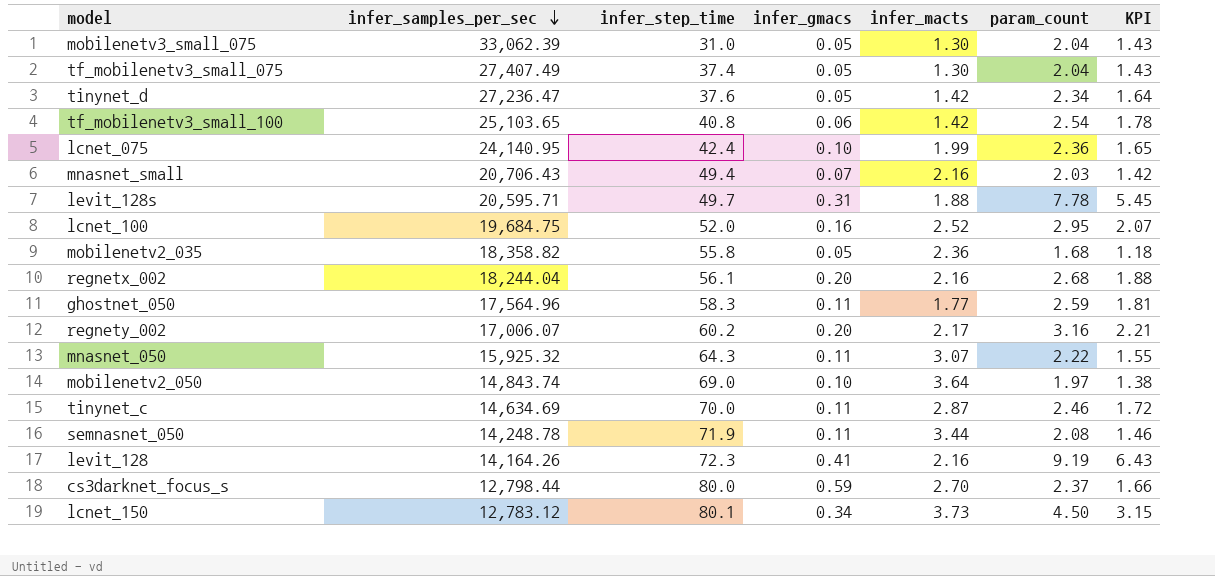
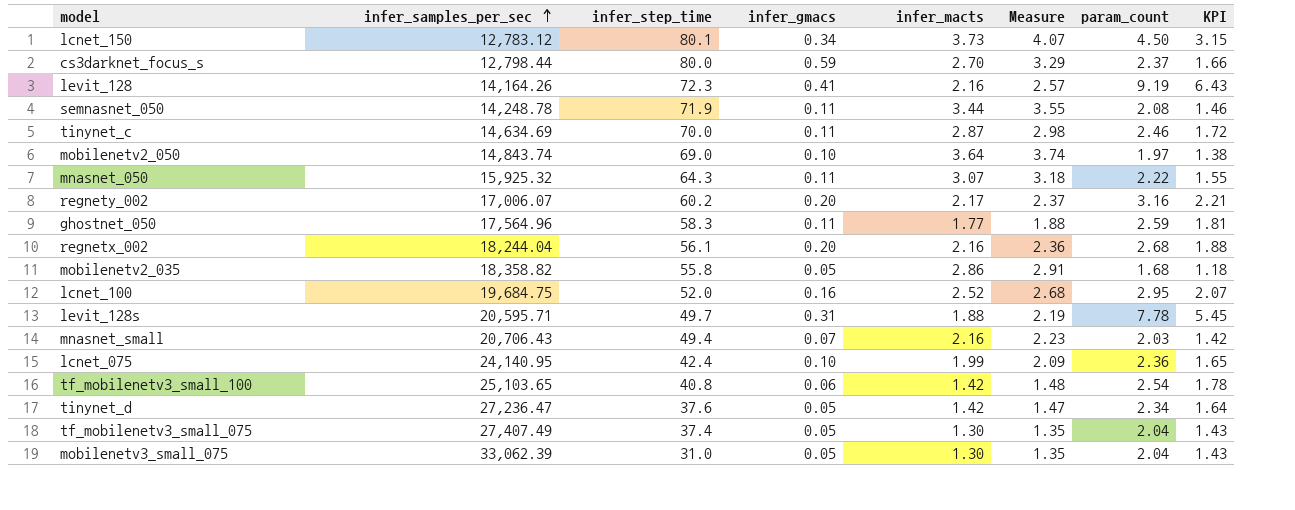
row order: infer_samples_per_sec descending -> infer_samples_per_sec ascending
column Measure | formula: none -> [infer_gmacs] + [infer_macts]
mobilenetv2_035 | infer_macts: 2.36 -> 2.86

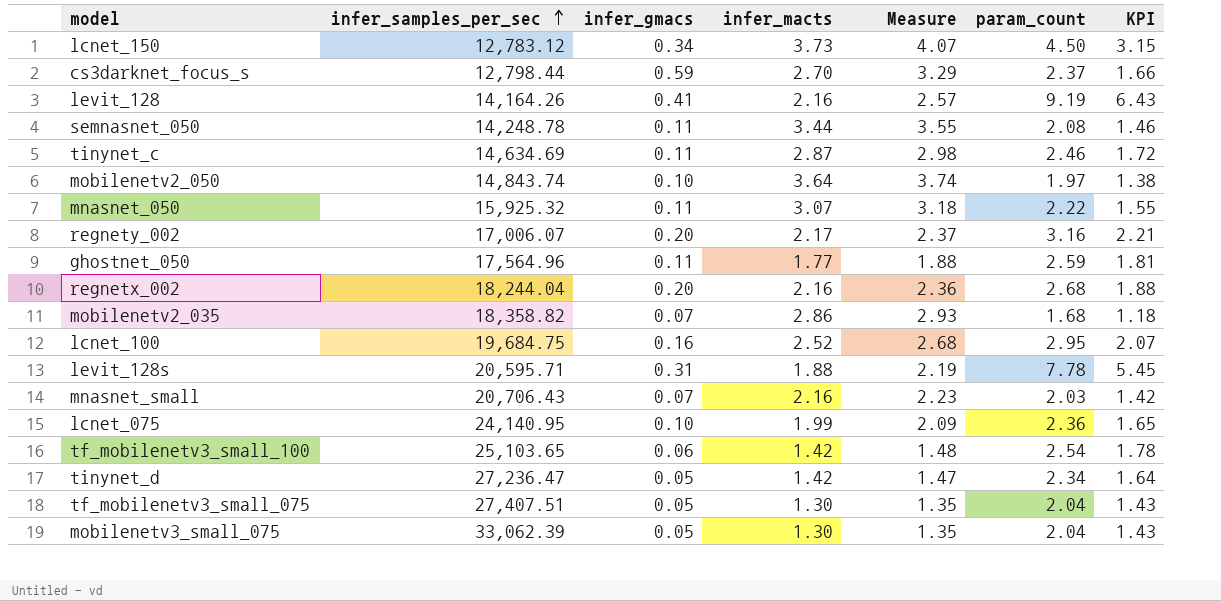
column infer_step_time | position: 3 -> none
mobilenetv2_035 | infer_gmacs: 0.05 -> 0.07
mobilenetv2_035 | Measure: 2.91 -> 2.93
tf_mobilenetv3_small_075 | infer_samples_per_sec: 27,407.49 -> 27,407.51

